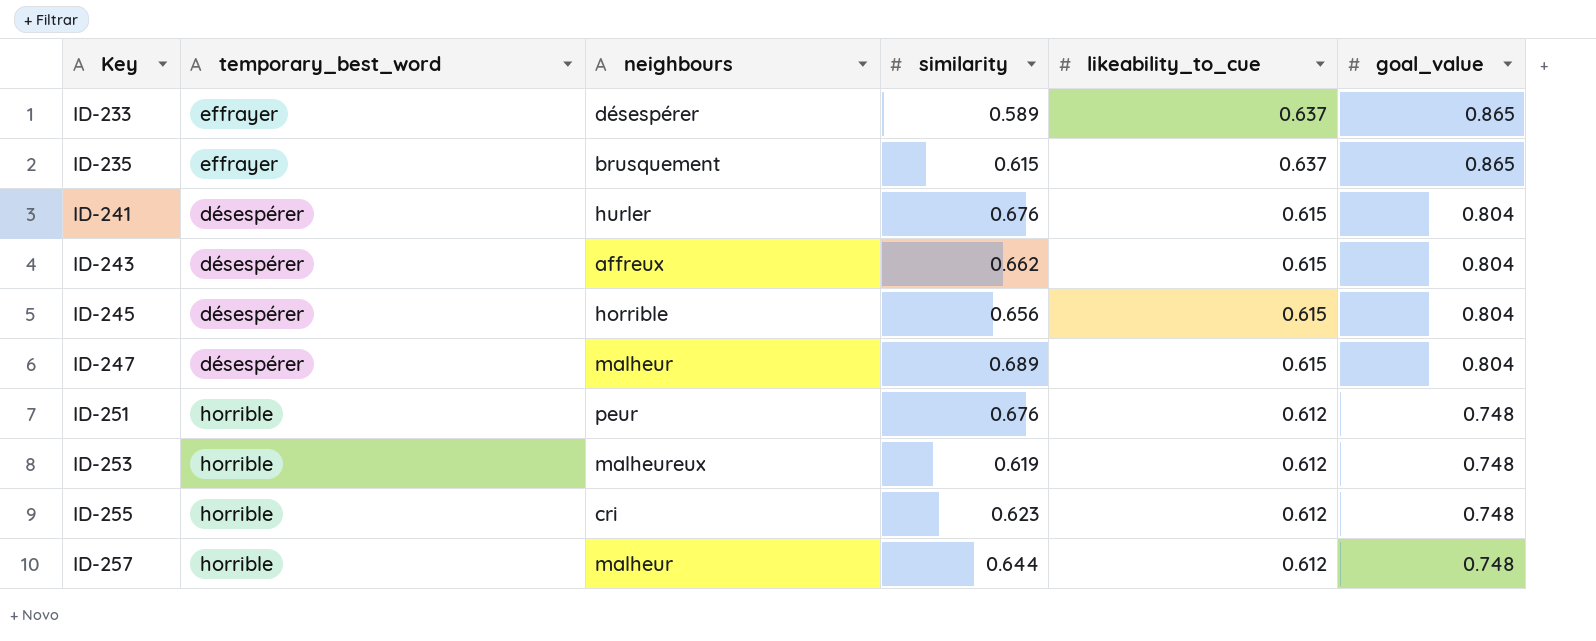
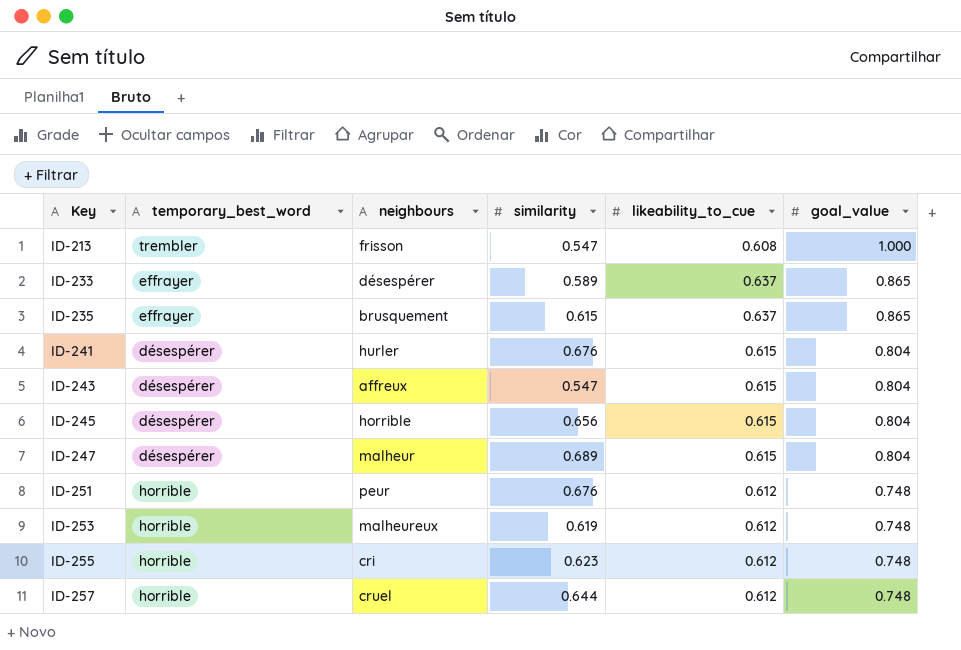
row ID-213: none -> trembler | frisson | 0.547 | 0.608 | 1.000
ID-243 | similarity: 0.662 -> 0.547
ID-257 | neighbours: malheur -> cruel

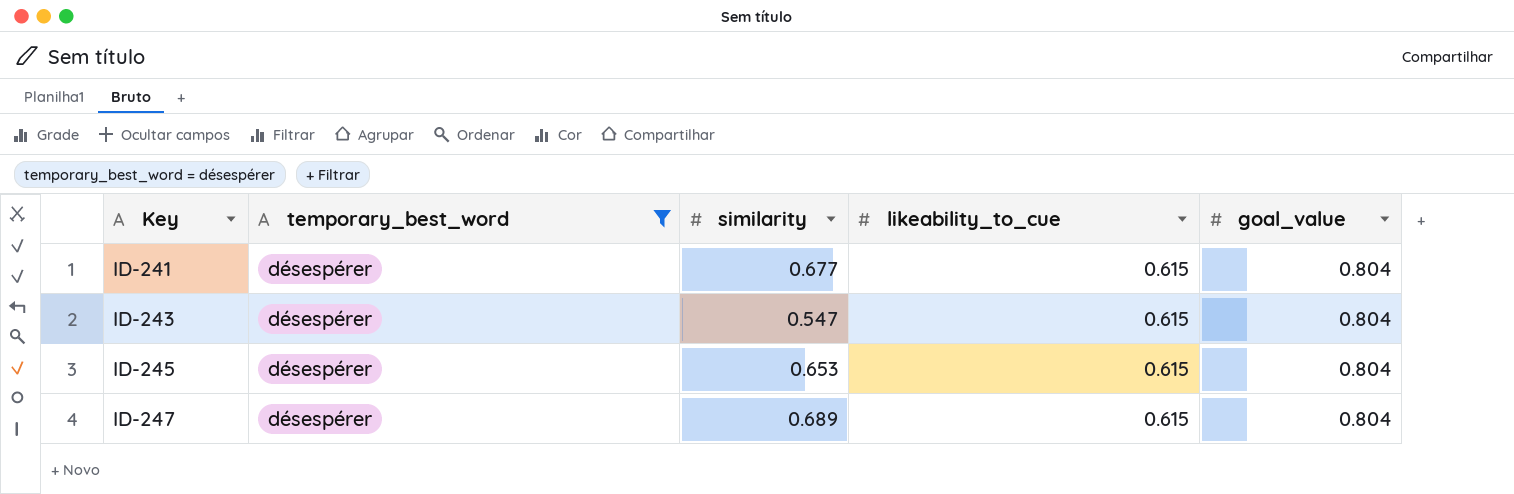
filter: none -> temporary_best_word = désespérer
column neighbours | position: 3 -> none
ID-241 | similarity: 0.676 -> 0.677
ID-245 | similarity: 0.656 -> 0.653

